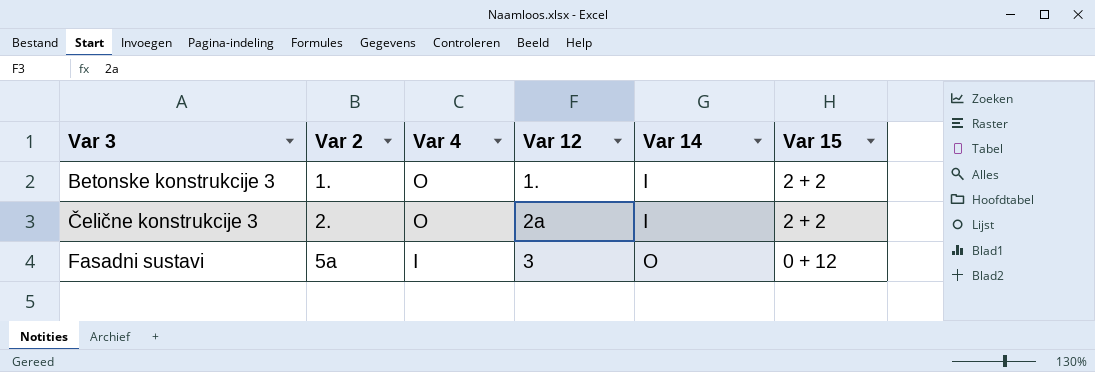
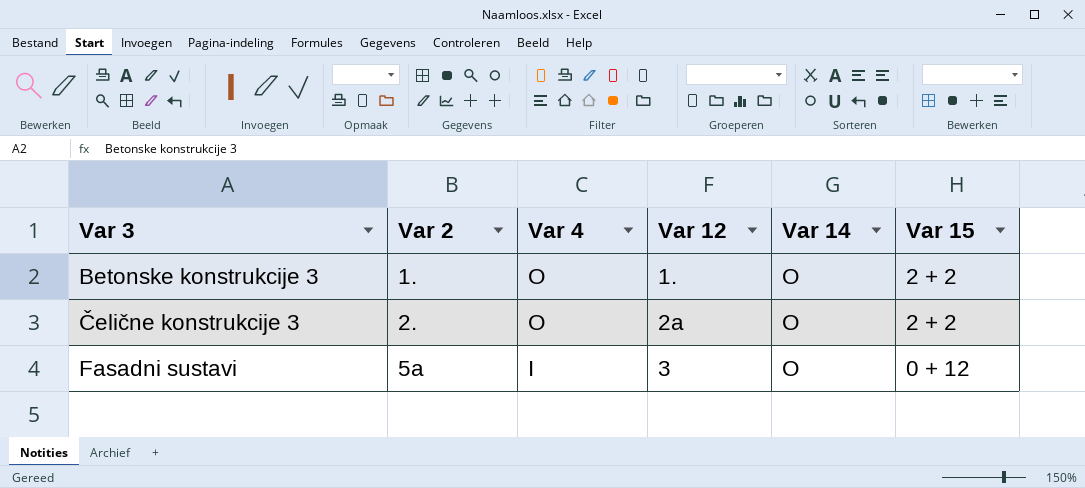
Betonske konstrukcije 3 | Var 14: I -> O
Čelične konstrukcije 3 | Var 14: I -> O

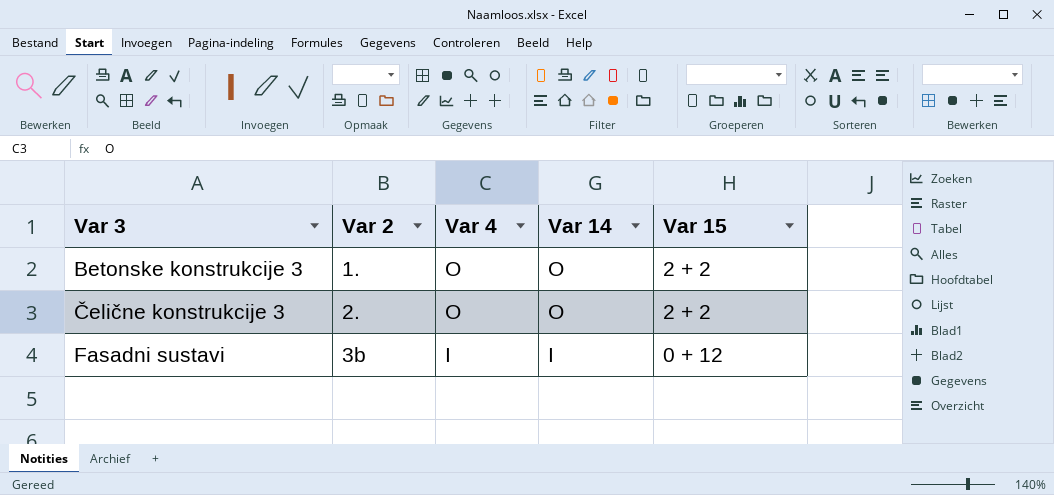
column Var 12 | position: 4 -> none
Fasadni sustavi | Var 2: 5a -> 3b
Fasadni sustavi | Var 14: O -> I

